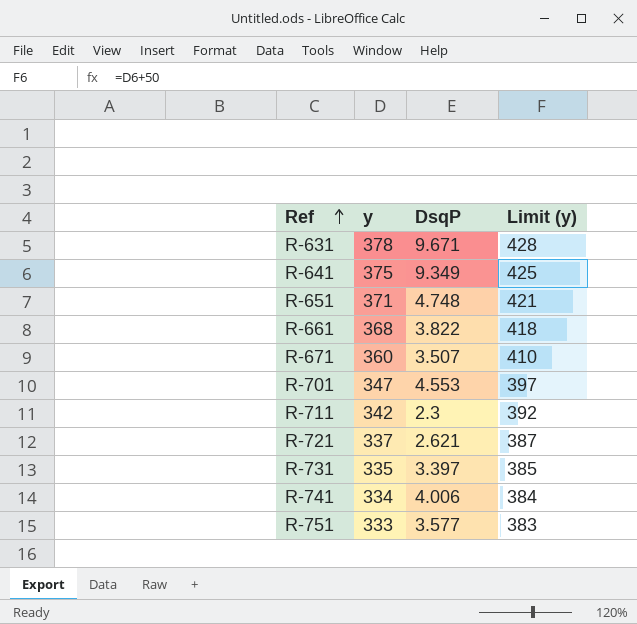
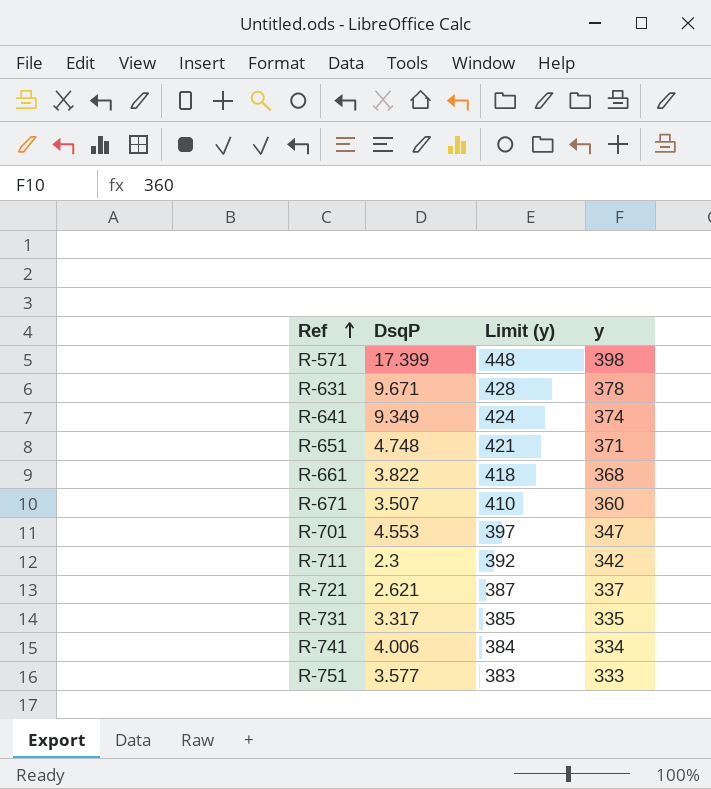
column y | position: 2 -> 4
row R-571: none -> 17.399 | 448 | 398
R-641 | Limit (y): 425 -> 424
R-641 | y: 375 -> 374
R-731 | DsqP: 3.397 -> 3.317

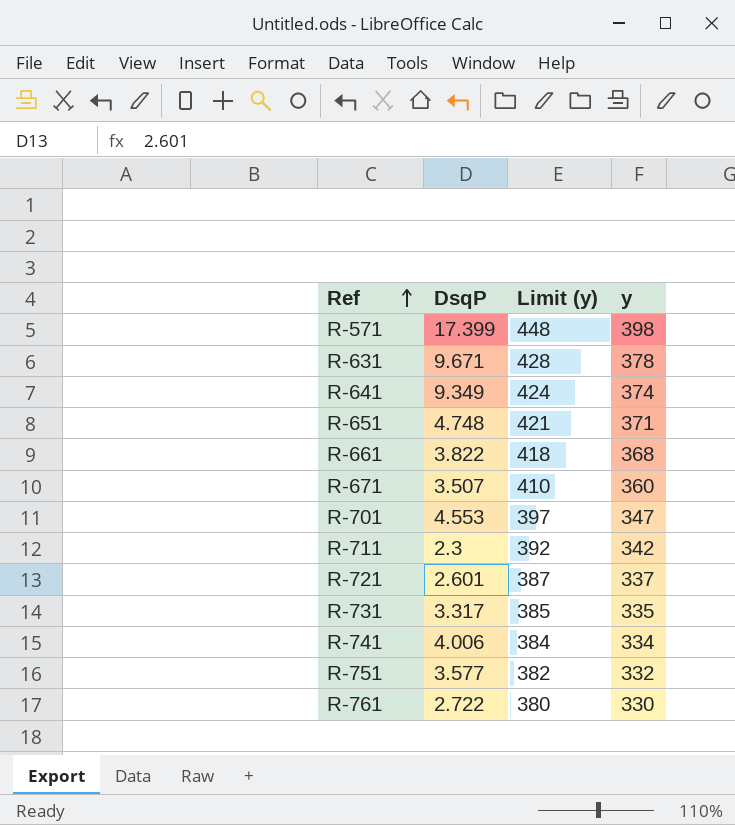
R-721 | DsqP: 2.621 -> 2.601
R-751 | Limit (y): 383 -> 382
R-751 | y: 333 -> 332
row R-761: none -> 2.722 | 380 | 330

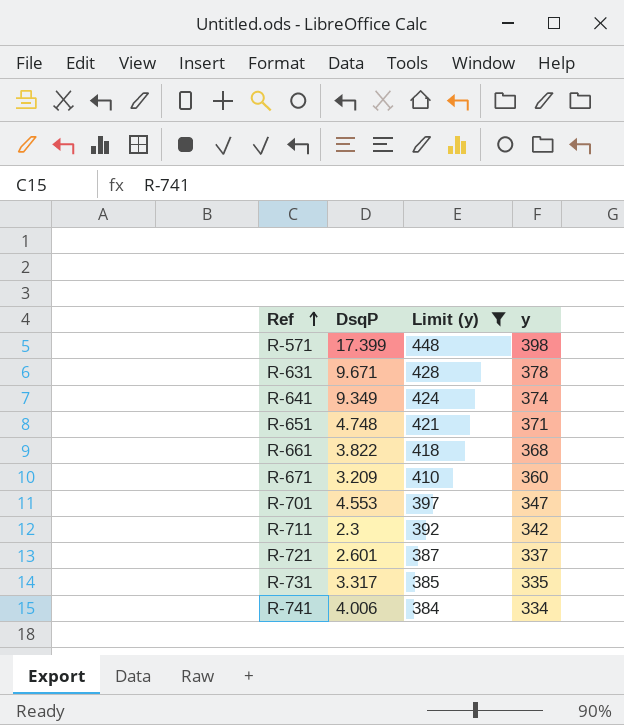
filter: none -> Limit (y) >= 384
R-671 | DsqP: 3.507 -> 3.209

